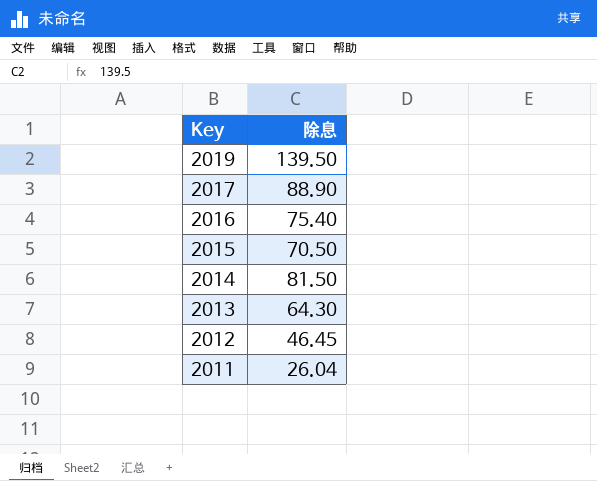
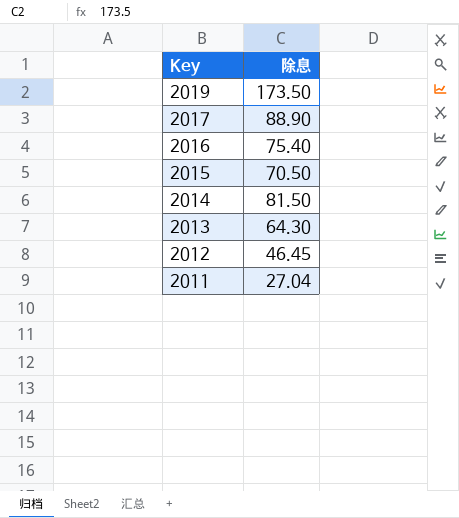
2019 | 除息: 139.50 -> 173.50
2011 | 除息: 26.04 -> 27.04

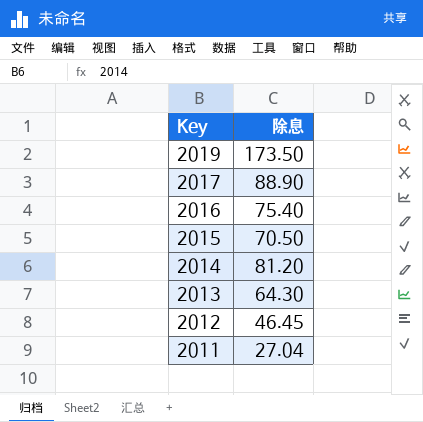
2014 | 除息: 81.50 -> 81.20

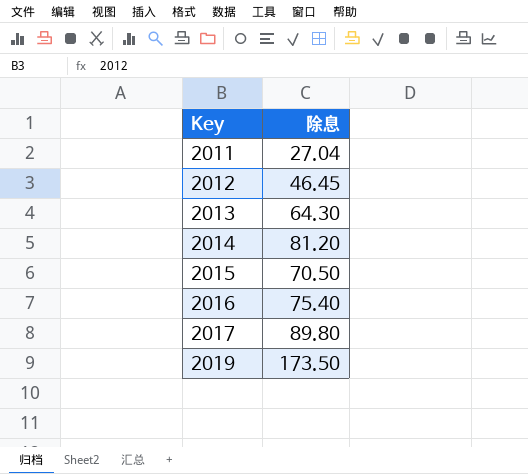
row order: Key descending -> Key ascending
2017 | 除息: 88.90 -> 89.80

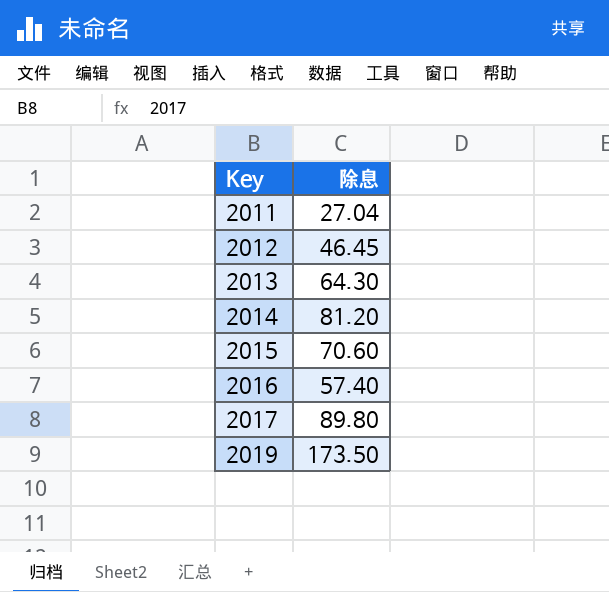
2015 | 除息: 70.50 -> 70.60
2016 | 除息: 75.40 -> 57.40

